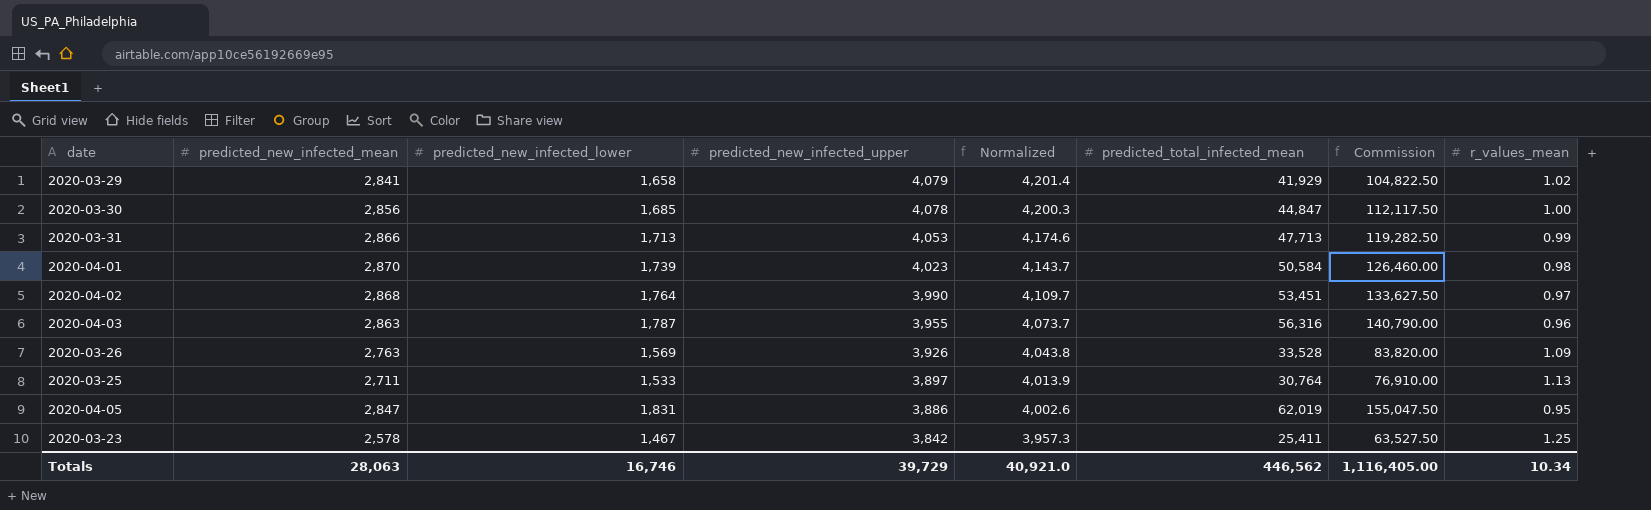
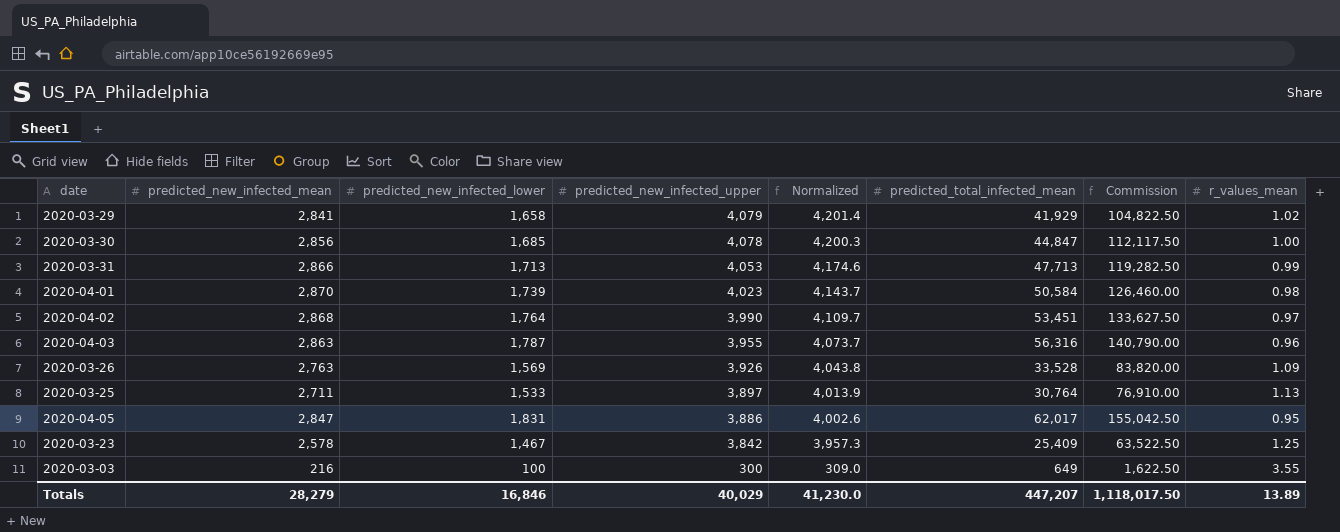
2020-04-05 | predicted_total_infected_mean: 62,019 -> 62,017
2020-04-05 | Commission: 155,047.50 -> 155,042.50
2020-03-23 | predicted_total_infected_mean: 25,411 -> 25,409
2020-03-23 | Commission: 63,527.50 -> 63,522.50
row 2020-03-03: none -> 216 | 100 | 300 | 309.0 | 649 | 1,622.50 | 3.55
Totals | predicted_new_infected_mean: 28,063 -> 28,279
Totals | predicted_new_infected_lower: 16,746 -> 16,846
Totals | predicted_new_infected_upper: 39,729 -> 40,029
Totals | Normalized: 40,921.0 -> 41,230.0
Totals | predicted_total_infected_mean: 446,562 -> 447,207
Totals | Commission: 1,116,405.00 -> 1,118,017.50
Totals | r_values_mean: 10.34 -> 13.89

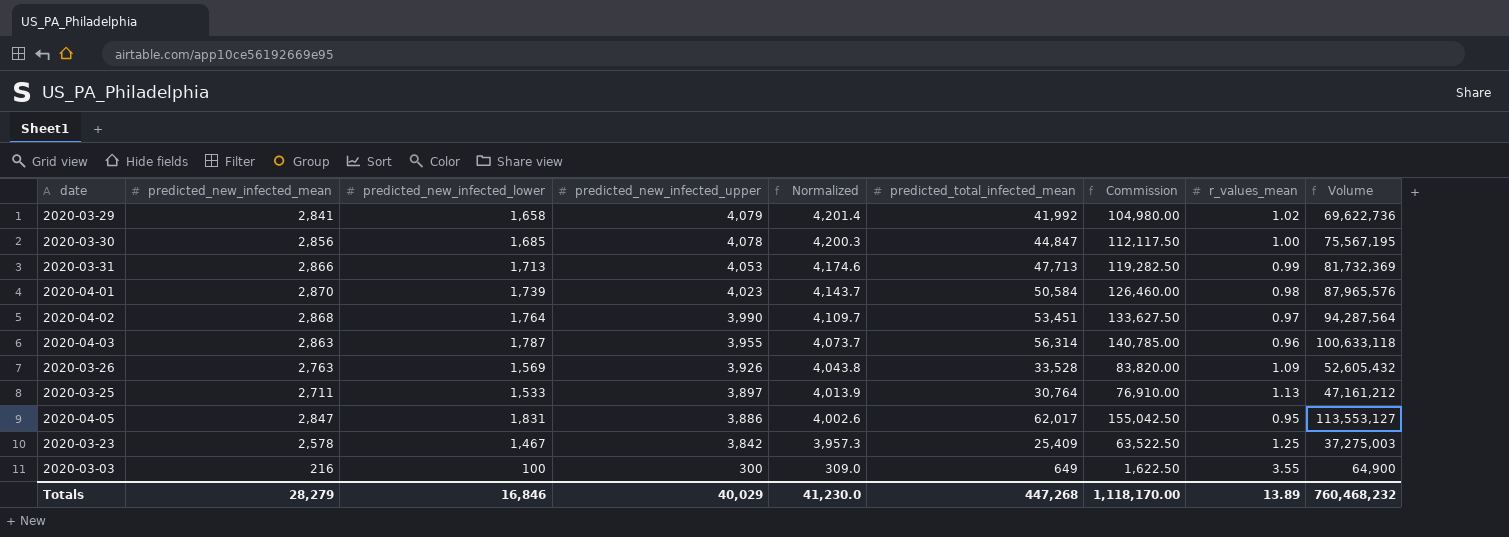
column Volume | formula: none -> [predicted_new_infected_lower] * [predicted_total_infected_mean]
2020-03-29 | predicted_total_infected_mean: 41,929 -> 41,992
2020-03-29 | Commission: 104,822.50 -> 104,980.00
2020-04-03 | predicted_total_infected_mean: 56,316 -> 56,314
2020-04-03 | Commission: 140,790.00 -> 140,785.00
Totals | predicted_total_infected_mean: 447,207 -> 447,268
Totals | Commission: 1,118,017.50 -> 1,118,170.00

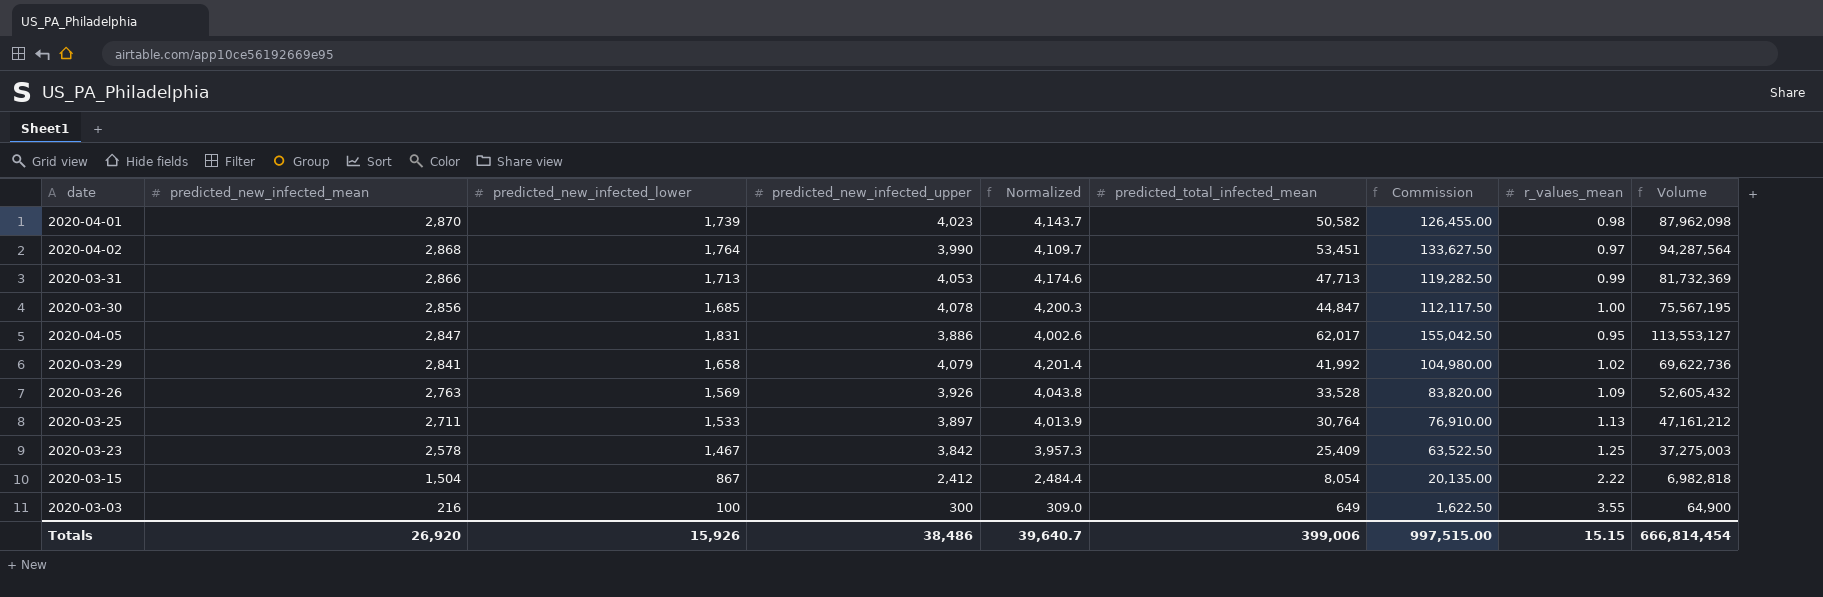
row order: predicted_new_infected_upper descending -> predicted_new_infected_mean descending
row 2020-04-03: 2,863 | 1,787 | 3,955 | 4,073.7 | 56,314 | 140,785.00 | 0.96 | 100,633,118 -> none
2020-04-01 | predicted_total_infected_mean: 50,584 -> 50,582
2020-04-01 | Commission: 126,460.00 -> 126,455.00
2020-04-01 | Volume: 87,965,576 -> 87,962,098
row 2020-03-15: none -> 1,504 | 867 | 2,412 | 2,484.4 | 8,054 | 20,135.00 | 2.22 | 6,982,818
Totals | predicted_new_infected_mean: 28,279 -> 26,920
Totals | predicted_new_infected_lower: 16,846 -> 15,926
Totals | predicted_new_infected_upper: 40,029 -> 38,486
Totals | Normalized: 41,230.0 -> 39,640.7
Totals | predicted_total_infected_mean: 447,268 -> 399,006
Totals | Commission: 1,118,170.00 -> 997,515.00
Totals | r_values_mean: 13.89 -> 15.15
Totals | Volume: 760,468,232 -> 666,814,454

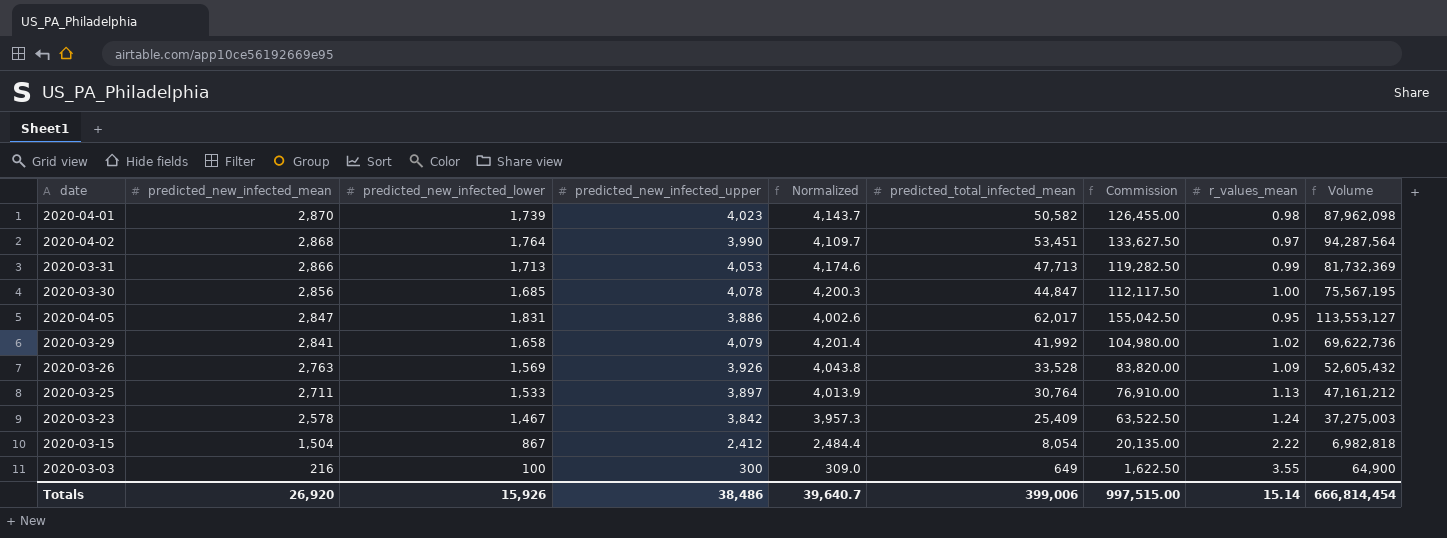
2020-03-23 | r_values_mean: 1.25 -> 1.24
Totals | r_values_mean: 15.15 -> 15.14

